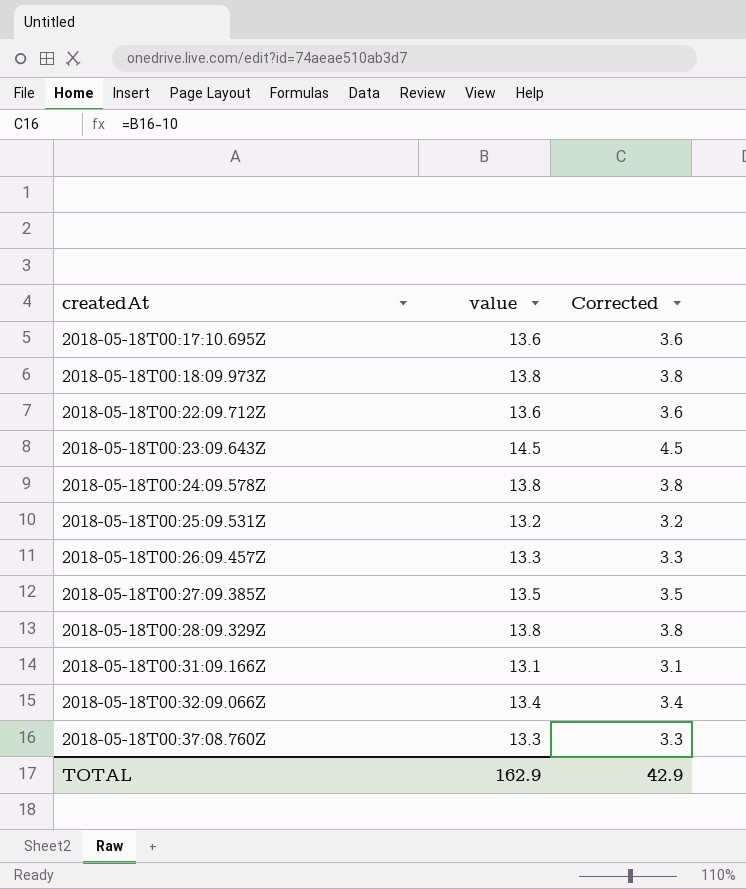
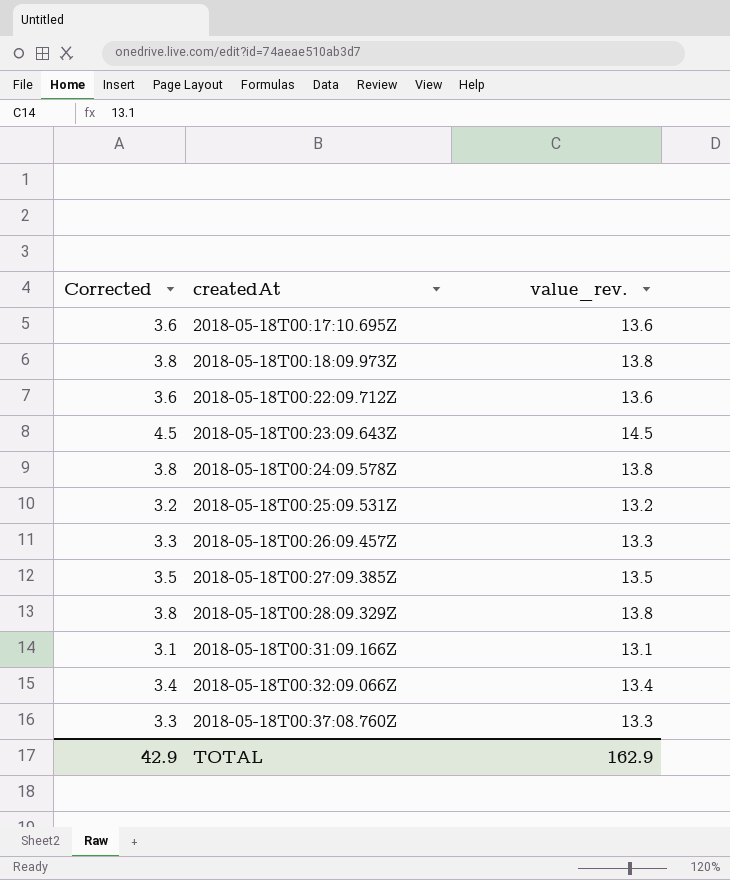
column Corrected | position: 3 -> 1
column name: value -> value_rev.

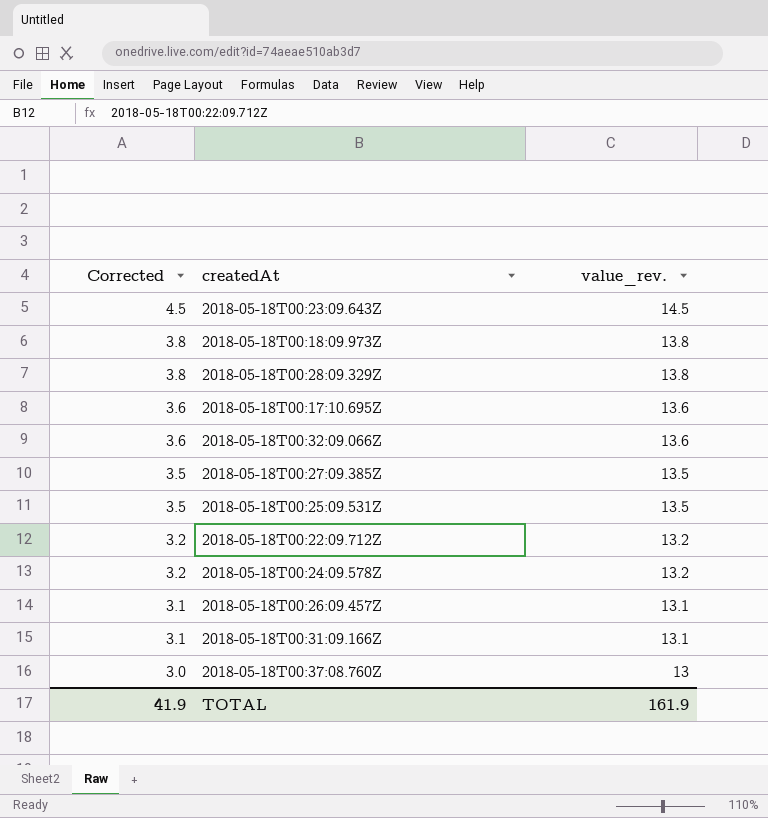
row order: createdAt ascending -> Corrected descending
2018-05-18T00:32:09.066Z | Corrected: 3.4 -> 3.6
2018-05-18T00:32:09.066Z | value_rev.: 13.4 -> 13.6
2018-05-18T00:25:09.531Z | Corrected: 3.2 -> 3.5
2018-05-18T00:25:09.531Z | value_rev.: 13.2 -> 13.5
2018-05-18T00:22:09.712Z | Corrected: 3.6 -> 3.2
2018-05-18T00:22:09.712Z | value_rev.: 13.6 -> 13.2
2018-05-18T00:24:09.578Z | Corrected: 3.8 -> 3.2
2018-05-18T00:24:09.578Z | value_rev.: 13.8 -> 13.2
2018-05-18T00:26:09.457Z | Corrected: 3.3 -> 3.1
2018-05-18T00:26:09.457Z | value_rev.: 13.3 -> 13.1
2018-05-18T00:37:08.760Z | Corrected: 3.3 -> 3.0
2018-05-18T00:37:08.760Z | value_rev.: 13.3 -> 13
TOTAL | Corrected: 42.9 -> 41.9
TOTAL | value_rev.: 162.9 -> 161.9

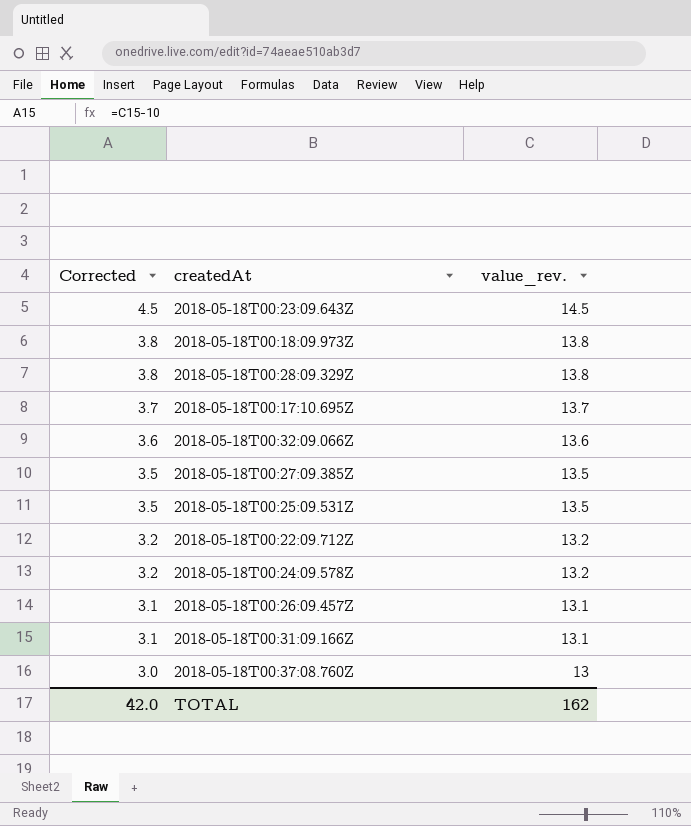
2018-05-18T00:17:10.695Z | Corrected: 3.6 -> 3.7
2018-05-18T00:17:10.695Z | value_rev.: 13.6 -> 13.7
TOTAL | Corrected: 41.9 -> 42.0
TOTAL | value_rev.: 161.9 -> 162

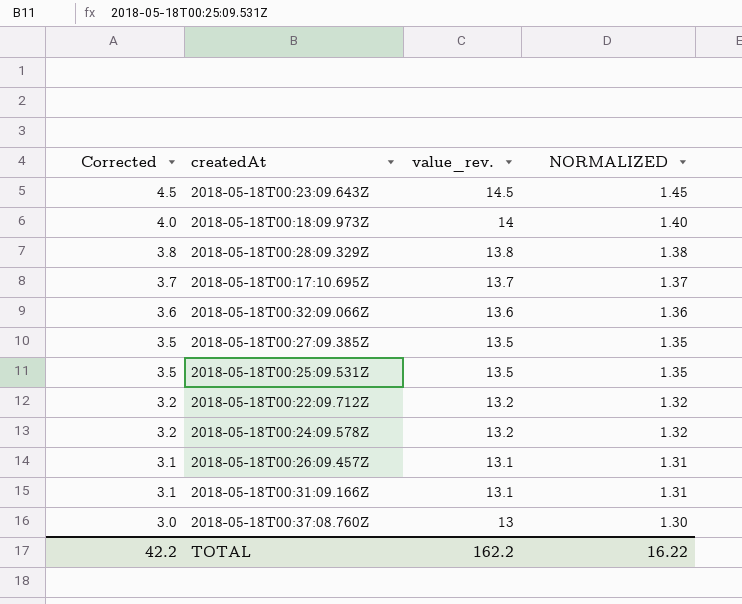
column NORMALIZED | formula: none -> [value_rev.] * 0.1
2018-05-18T00:18:09.973Z | Corrected: 3.8 -> 4.0
2018-05-18T00:18:09.973Z | value_rev.: 13.8 -> 14
TOTAL | Corrected: 42.0 -> 42.2
TOTAL | value_rev.: 162 -> 162.2

